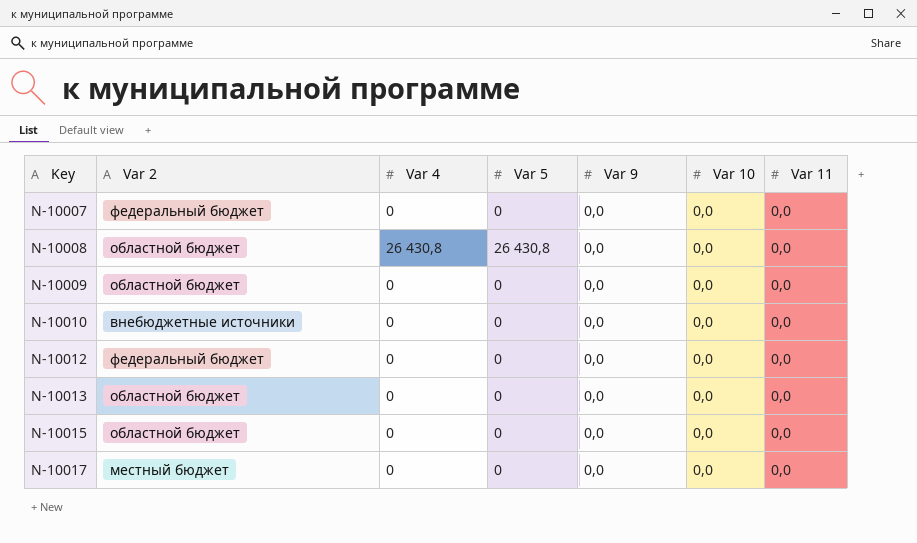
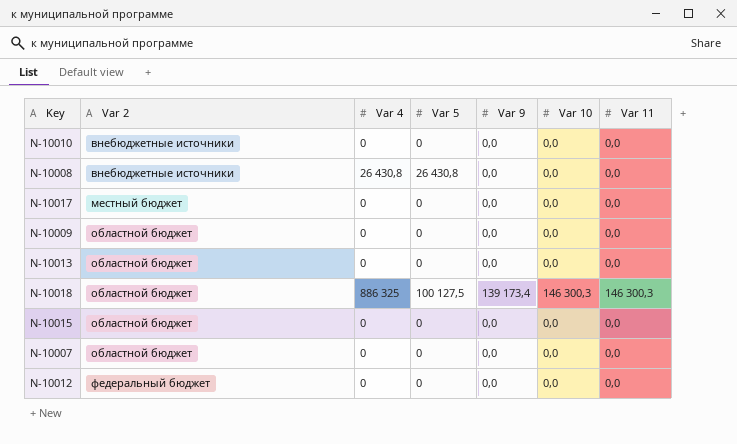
row order: Key ascending -> Var 2 ascending
N-10008 | Var 2: областной бюджет -> внебюджетные источники
row N-10018: none -> областной бюджет | 886 325 | 100 127,5 | 139 173,4 | 146 300,3 | 146 300,3
N-10007 | Var 2: федеральный бюджет -> областной бюджет

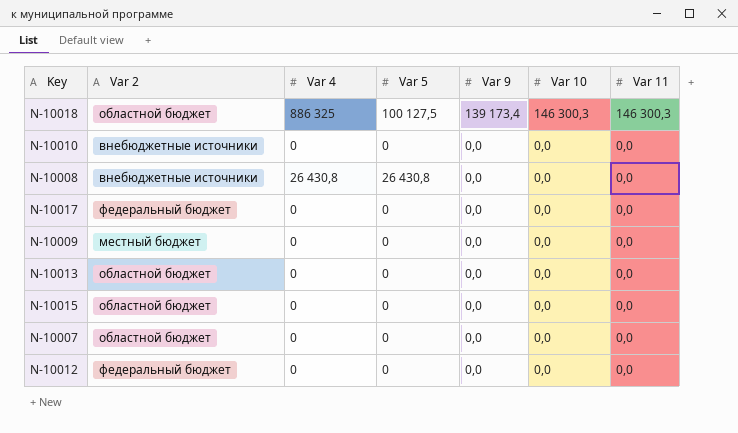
row order: Var 2 ascending -> Var 9 descending
N-10017 | Var 2: местный бюджет -> федеральный бюджет
N-10009 | Var 2: областной бюджет -> местный бюджет

